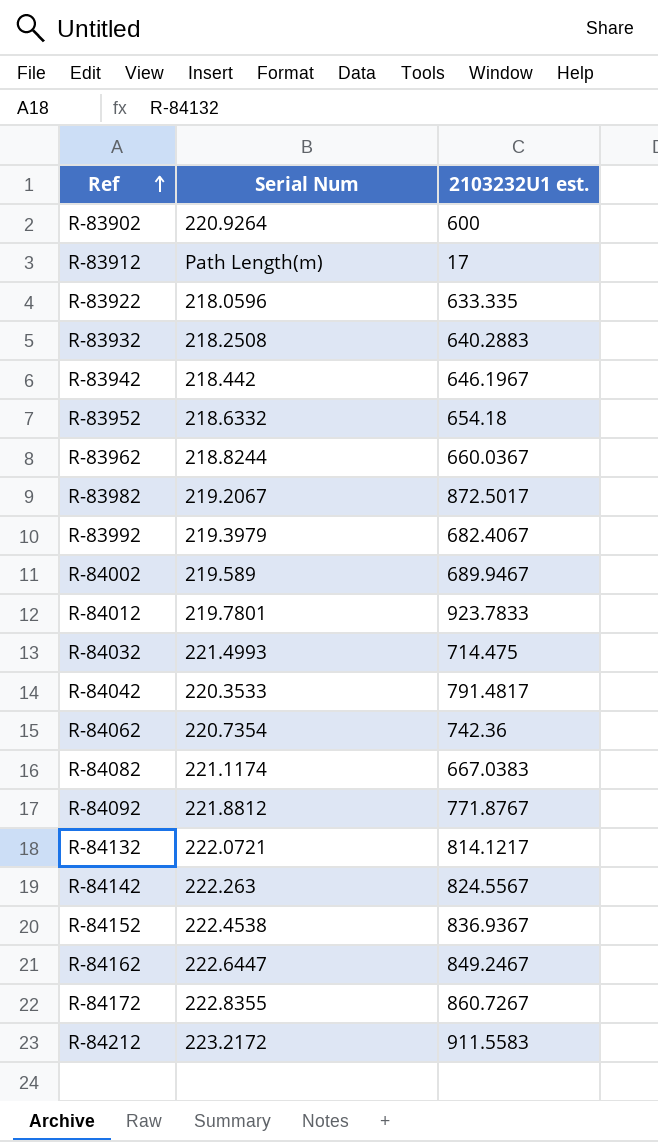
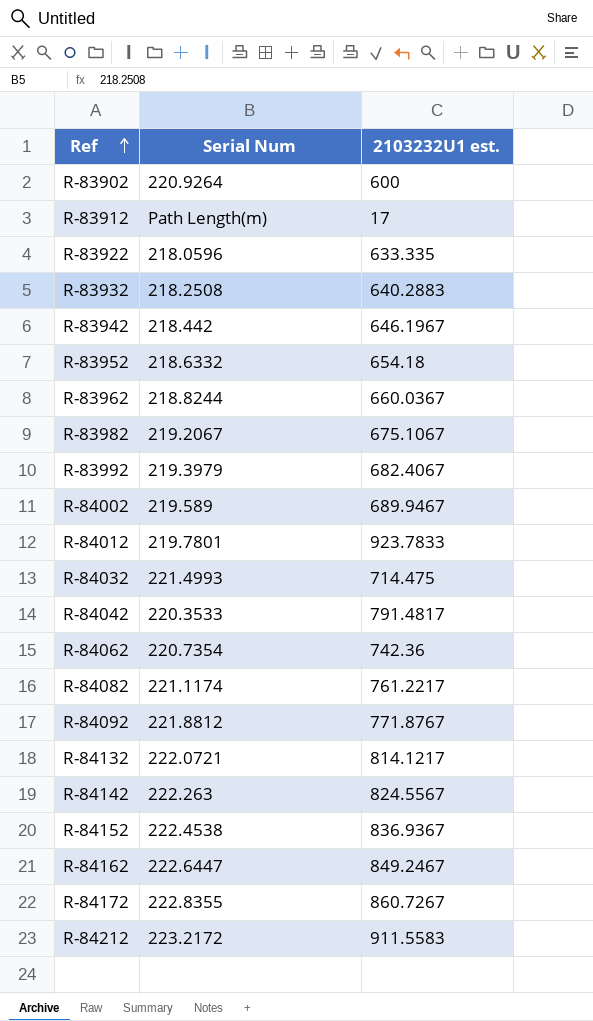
R-83982 | 2103232U1 est.: 872.5017 -> 675.1067
R-84082 | 2103232U1 est.: 667.0383 -> 761.2217

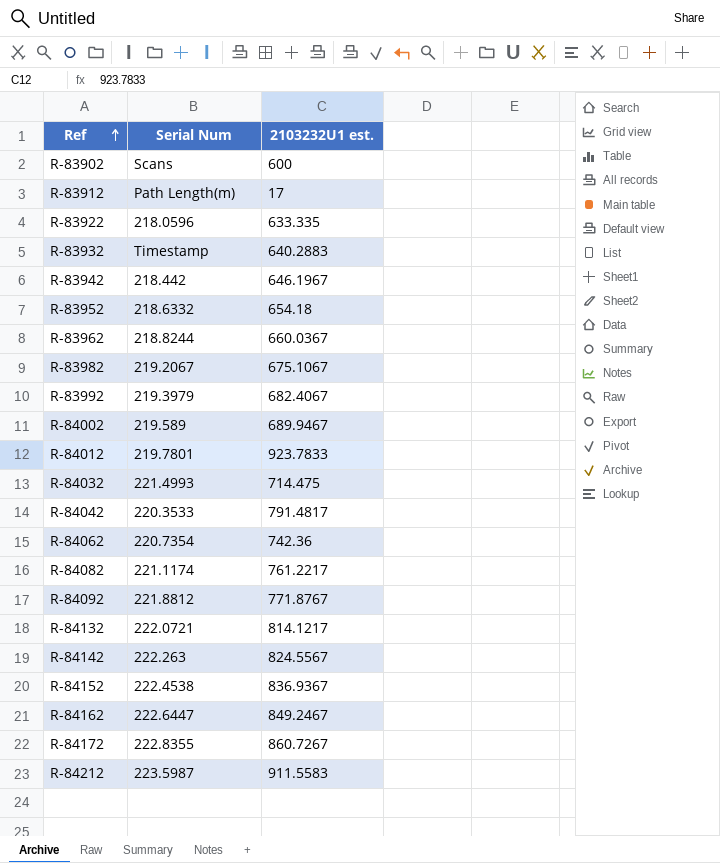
R-83902 | Serial Num: 220.9264 -> Scans
R-83932 | Serial Num: 218.2508 -> Timestamp
R-84212 | Serial Num: 223.2172 -> 223.5987

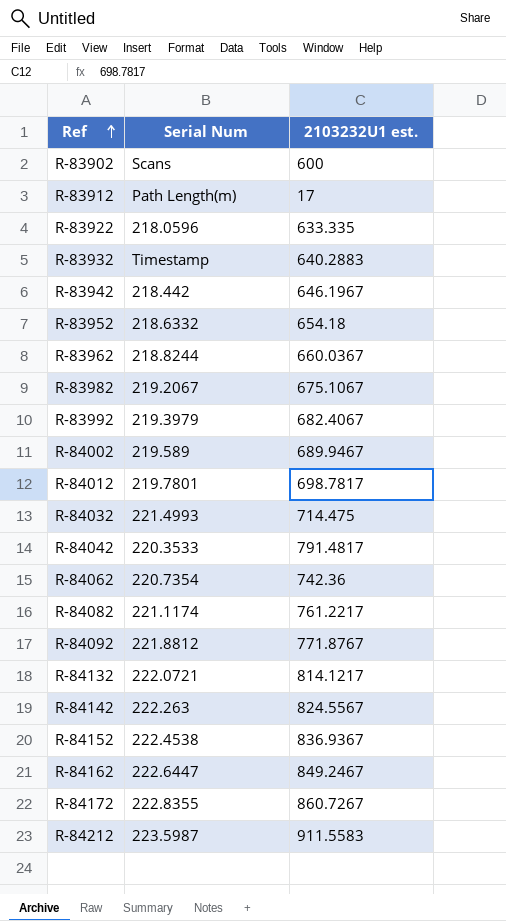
R-84012 | 2103232U1 est.: 923.7833 -> 698.7817

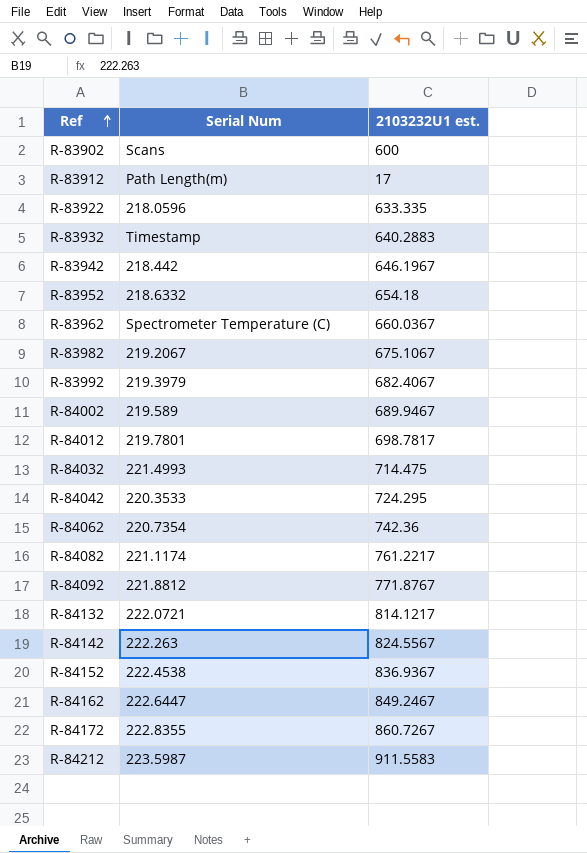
R-83962 | Serial Num: 218.8244 -> Spectrometer Temperature (C)
R-84042 | 2103232U1 est.: 791.4817 -> 724.295

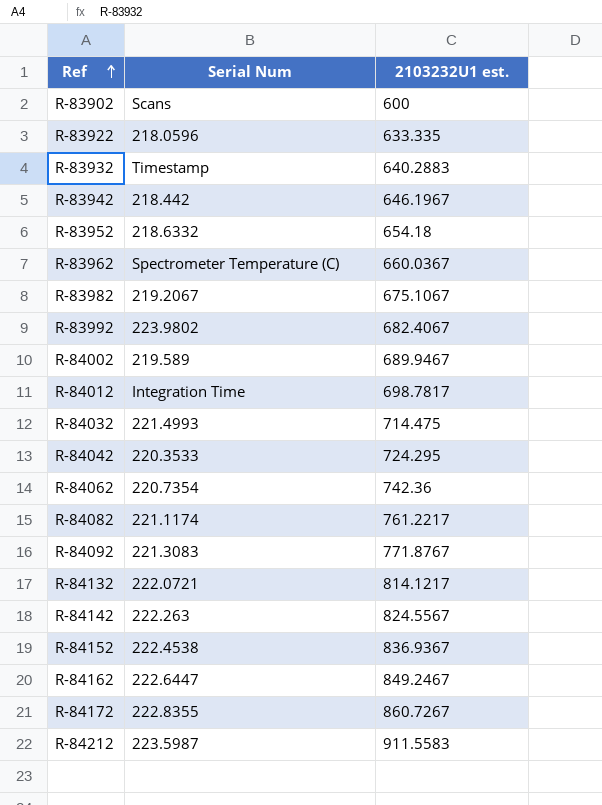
row R-83912: Path Length(m) | 17 -> none
R-83992 | Serial Num: 219.3979 -> 223.9802
R-84012 | Serial Num: 219.7801 -> Integration Time
R-84092 | Serial Num: 221.8812 -> 221.3083

